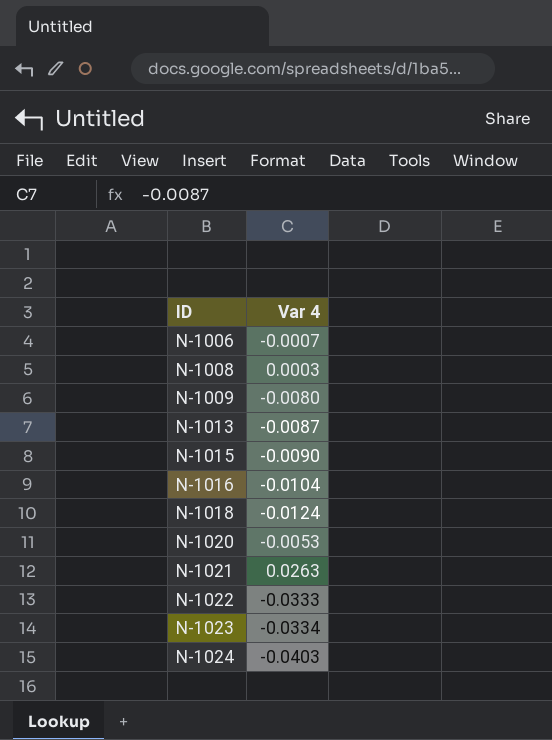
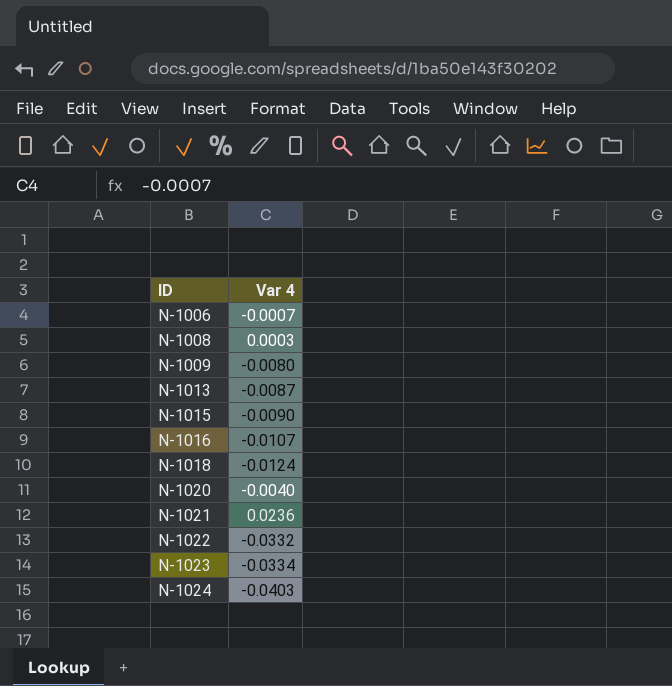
N-1016 | Var 4: -0.0104 -> -0.0107
N-1020 | Var 4: -0.0053 -> -0.0040
N-1021 | Var 4: 0.0263 -> 0.0236
N-1022 | Var 4: -0.0333 -> -0.0332

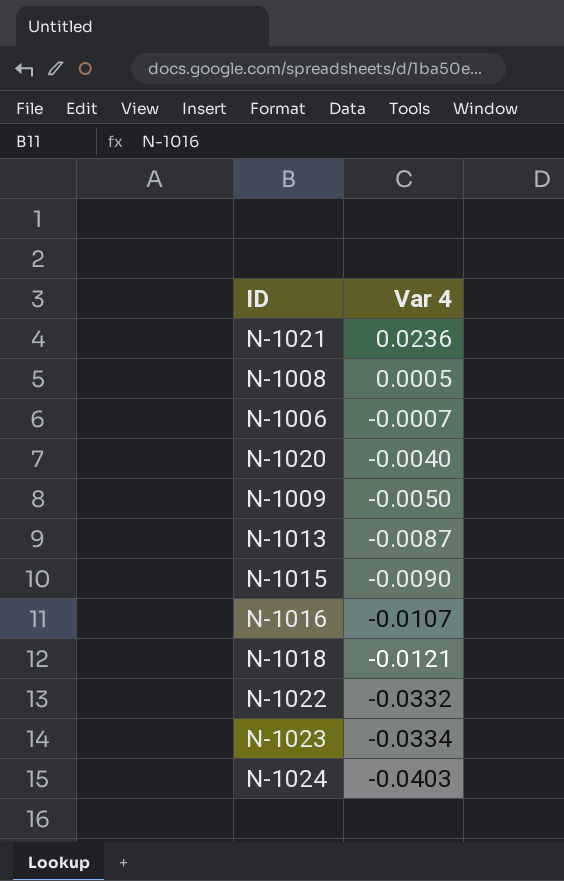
row order: ID ascending -> Var 4 descending
N-1008 | Var 4: 0.0003 -> 0.0005
N-1009 | Var 4: -0.0080 -> -0.0050
N-1018 | Var 4: -0.0124 -> -0.0121

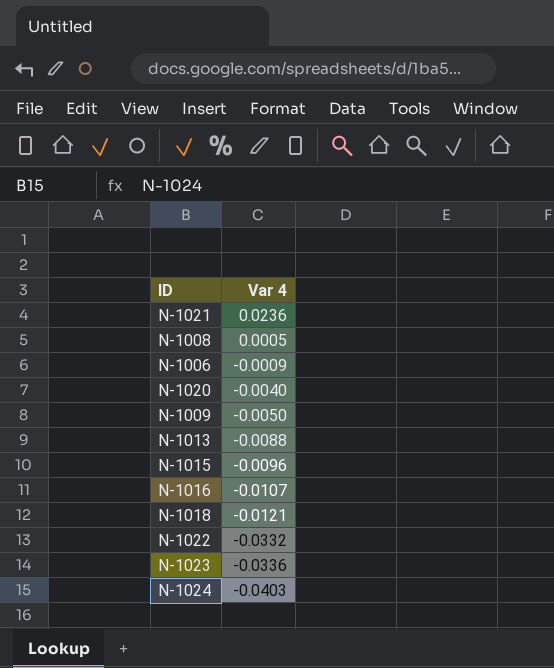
N-1006 | Var 4: -0.0007 -> -0.0009
N-1013 | Var 4: -0.0087 -> -0.0088
N-1015 | Var 4: -0.0090 -> -0.0096
N-1023 | Var 4: -0.0334 -> -0.0336

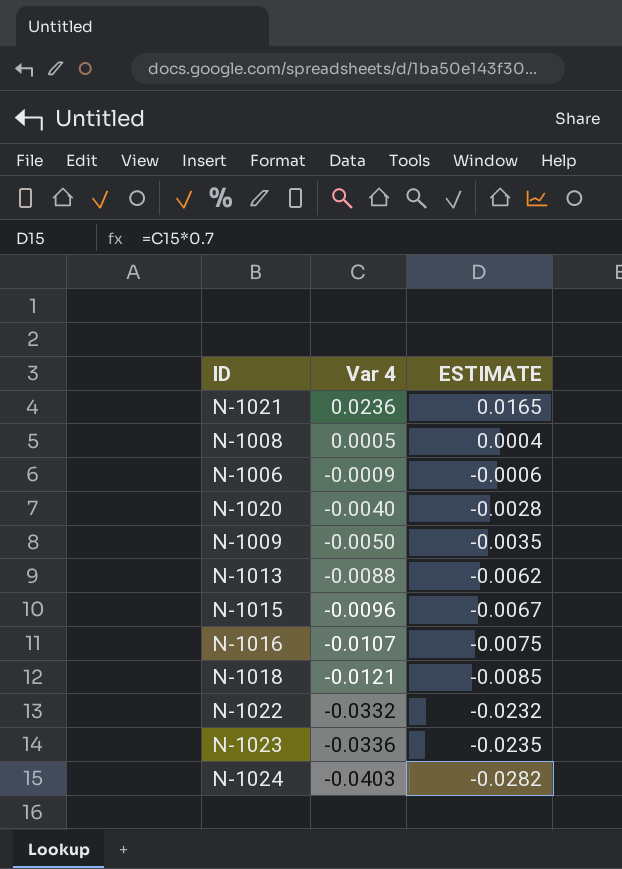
column ESTIMATE | formula: none -> [Var 4] * 0.7

